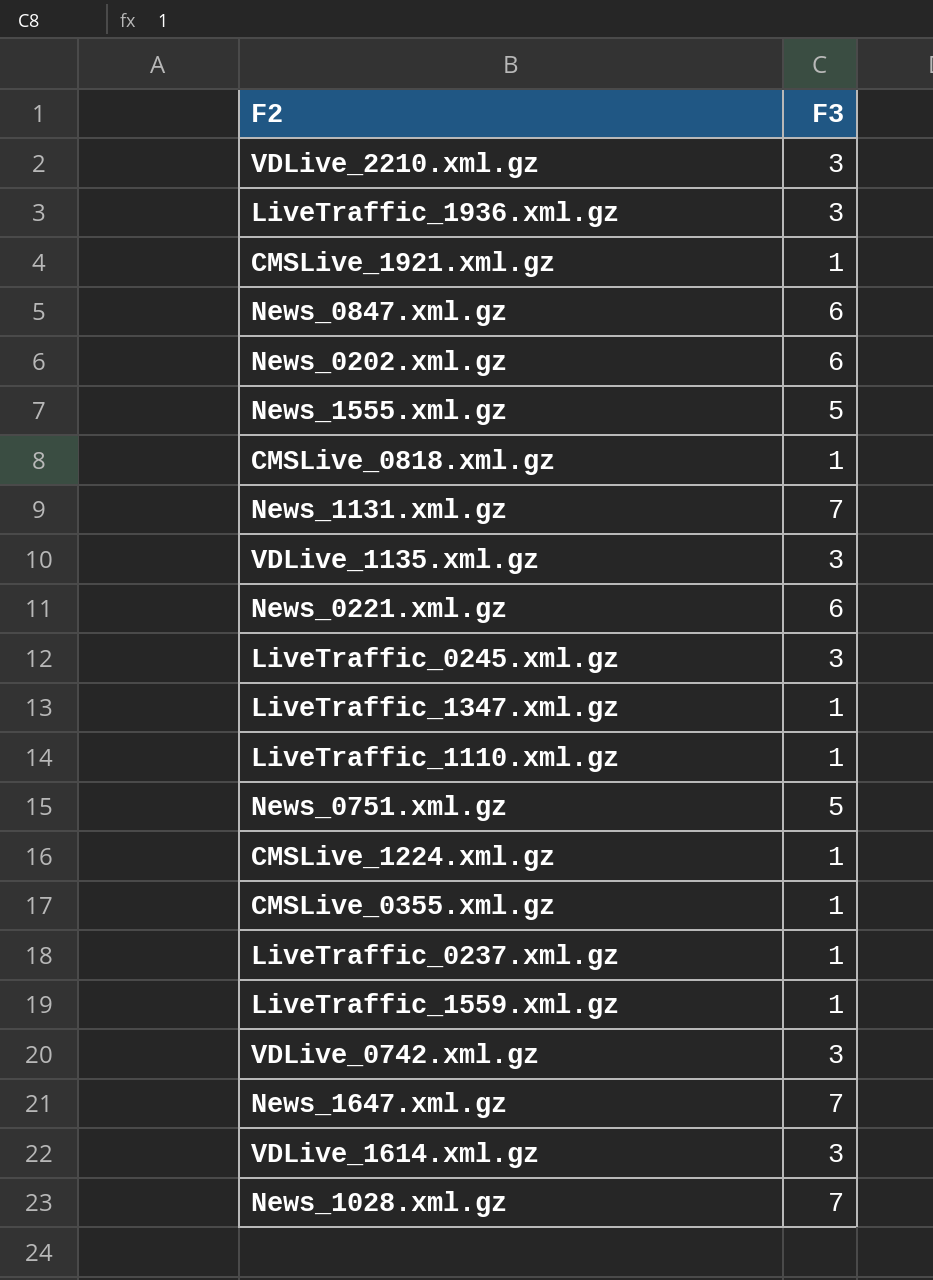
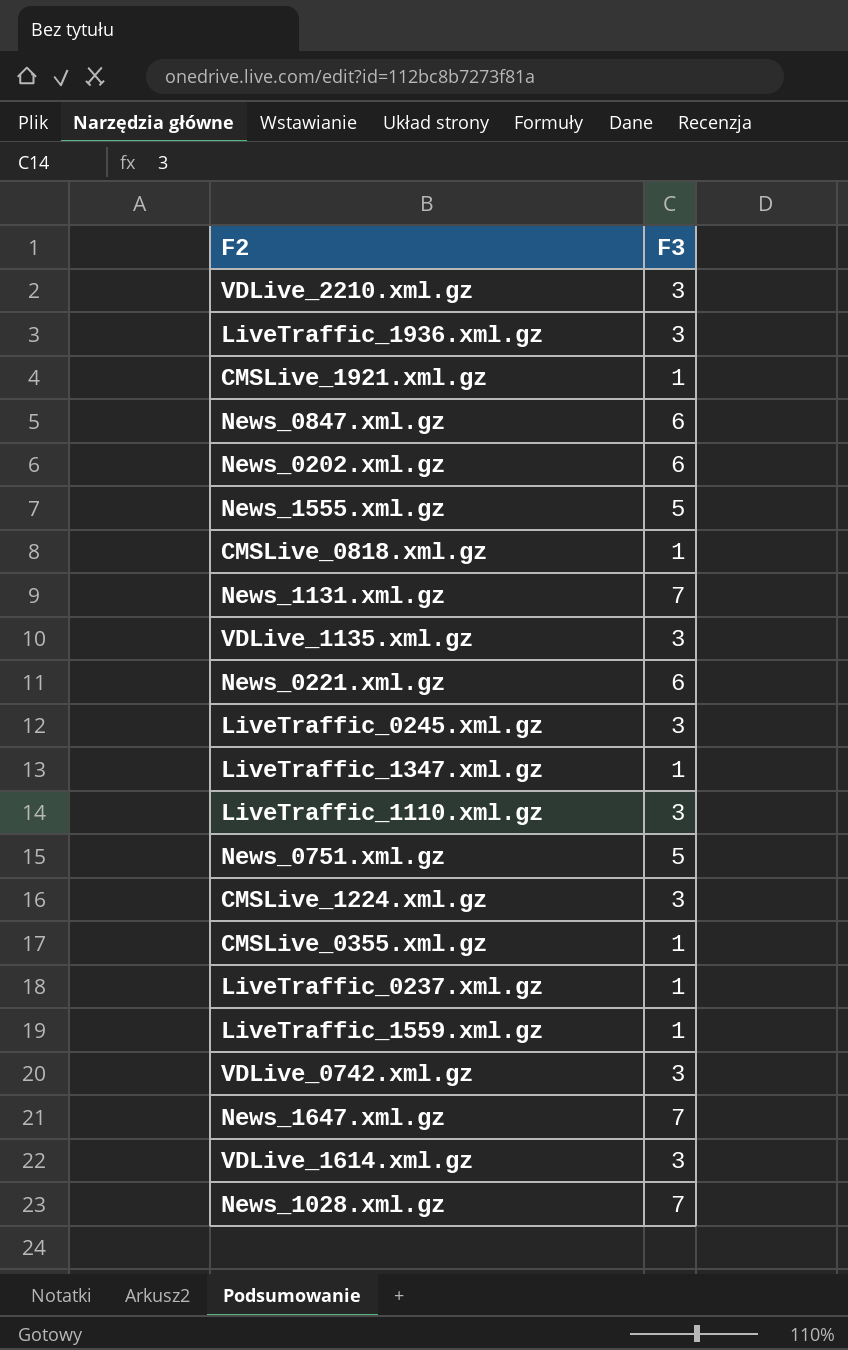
LiveTraffic_1110.xml.gz | F3: 1 -> 3
CMSLive_1224.xml.gz | F3: 1 -> 3

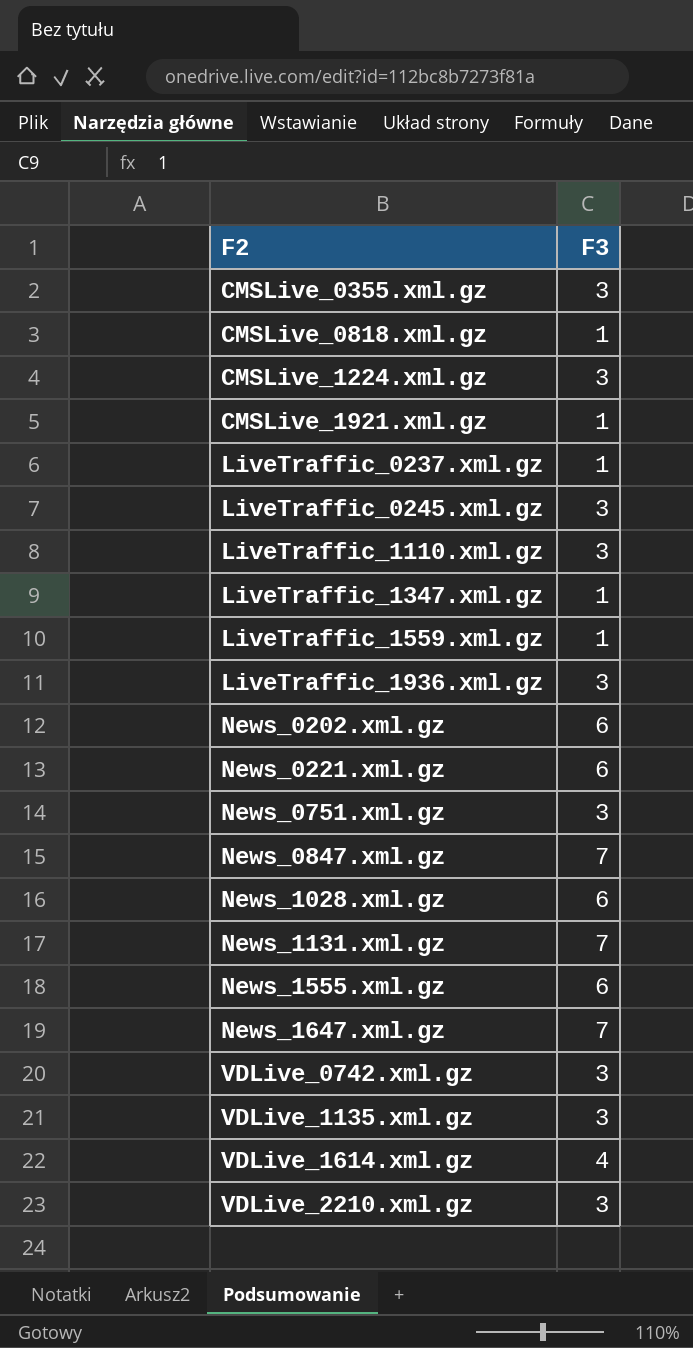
row order: none -> F2 ascending
CMSLive_0355.xml.gz | F3: 1 -> 3
News_0751.xml.gz | F3: 5 -> 3
News_0847.xml.gz | F3: 6 -> 7
News_1028.xml.gz | F3: 7 -> 6
News_1555.xml.gz | F3: 5 -> 6
VDLive_1614.xml.gz | F3: 3 -> 4

